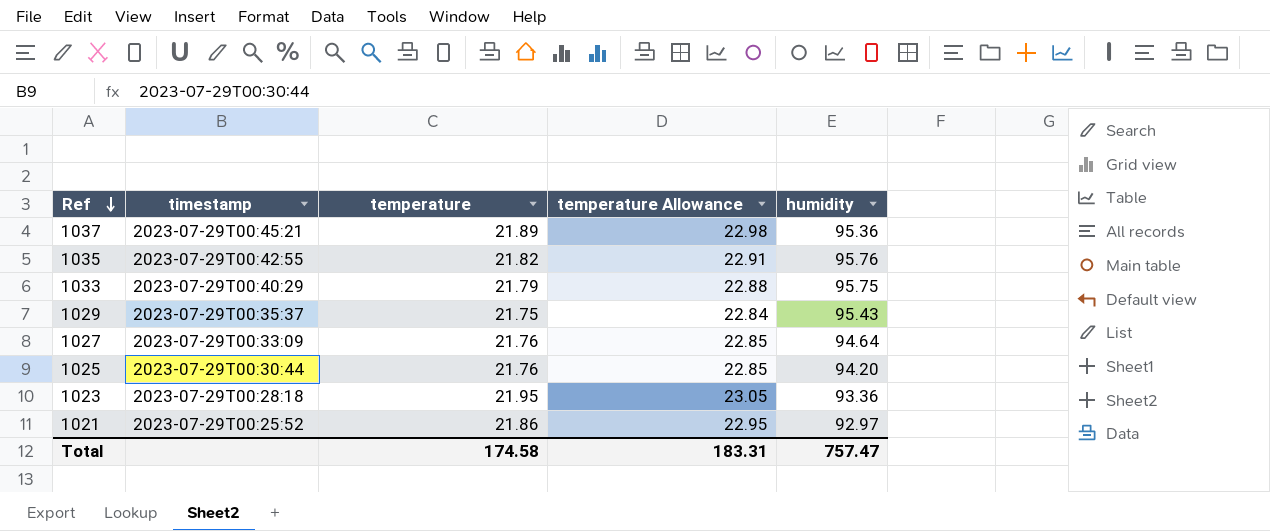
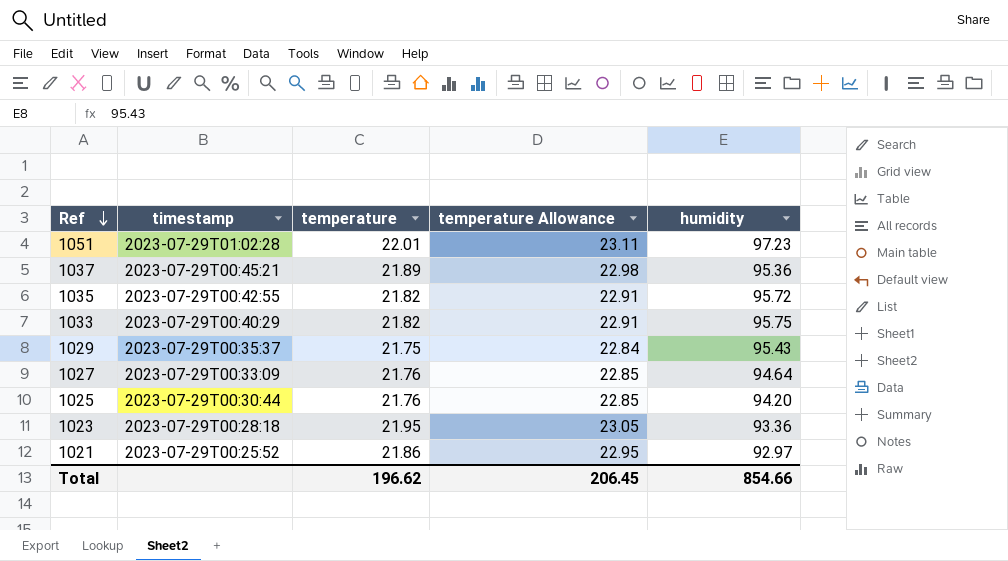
row 1051: none -> 2023-07-29T01:02:28 | 22.01 | 23.11 | 97.23
1035 | humidity: 95.76 -> 95.72
1033 | temperature: 21.79 -> 21.82
1033 | temperature Allowance: 22.88 -> 22.91
Total | temperature: 174.58 -> 196.62
Total | temperature Allowance: 183.31 -> 206.45
Total | humidity: 757.47 -> 854.66

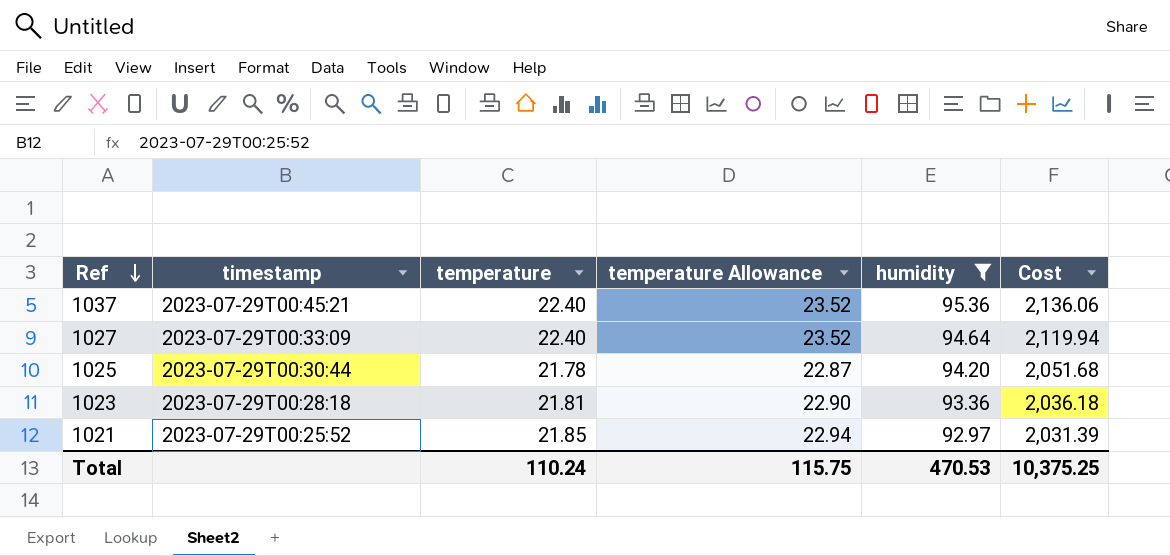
filter: none -> humidity <= 95.36
column Cost | formula: none -> [temperature] * [humidity]
1037 | temperature: 21.89 -> 22.40
1037 | temperature Allowance: 22.98 -> 23.52
1027 | temperature: 21.76 -> 22.40
1027 | temperature Allowance: 22.85 -> 23.52
1025 | temperature: 21.76 -> 21.78
1025 | temperature Allowance: 22.85 -> 22.87
1023 | temperature: 21.95 -> 21.81
1023 | temperature Allowance: 23.05 -> 22.90
1021 | temperature: 21.86 -> 21.85
1021 | temperature Allowance: 22.95 -> 22.94
Total | temperature: 196.62 -> 110.24
Total | temperature Allowance: 206.45 -> 115.75
Total | humidity: 854.66 -> 470.53

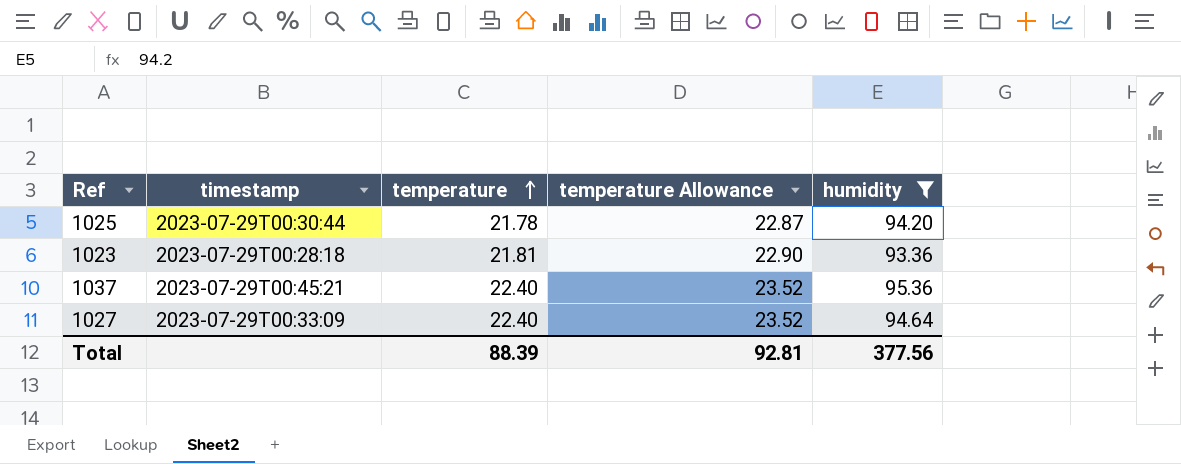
row order: Ref descending -> temperature ascending
column Cost | formula: [temperature] * [humidity] -> none
row 1021: 2023-07-29T00:25:52 | 21.85 | 22.94 | 92.97 | 2,031.39 -> none
Total | temperature: 110.24 -> 88.39
Total | temperature Allowance: 115.75 -> 92.81
Total | humidity: 470.53 -> 377.56

